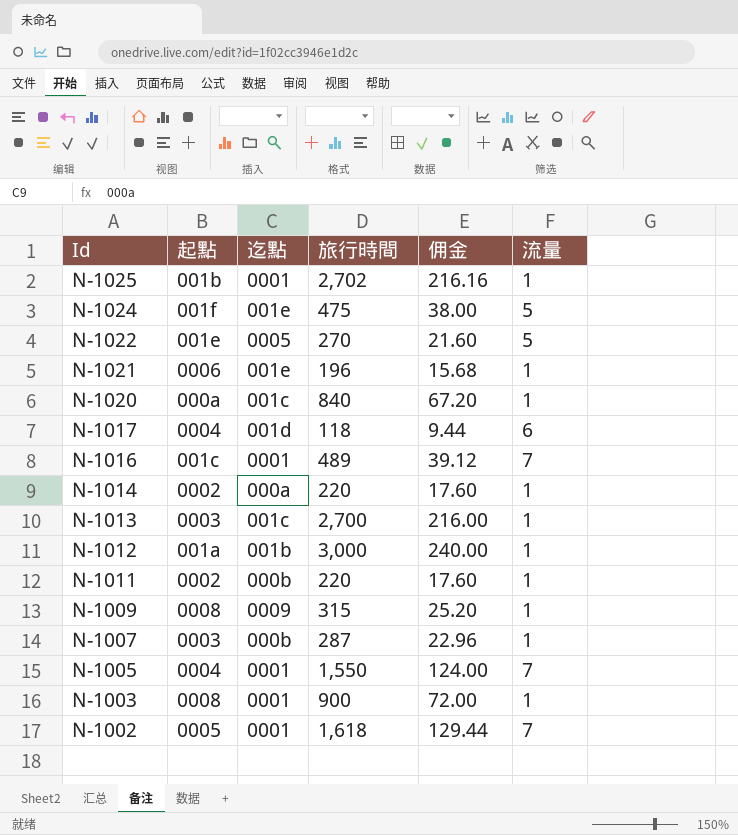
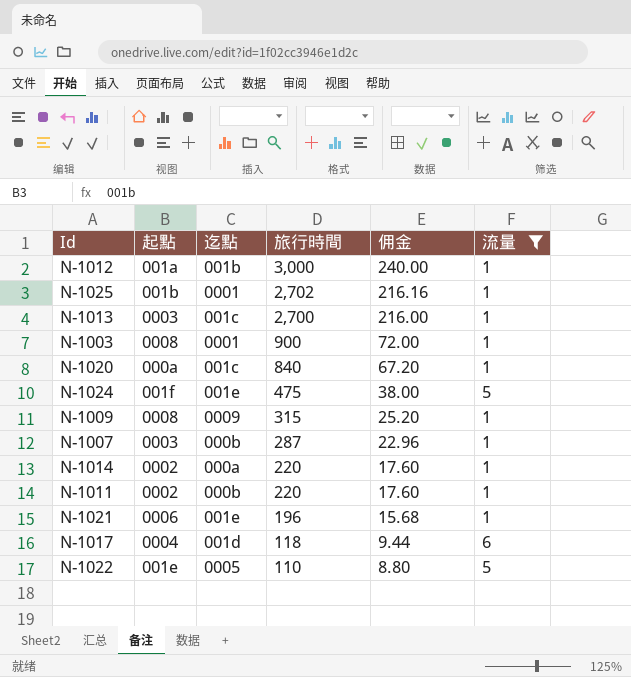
filter: none -> 流量 != 7
row order: Id descending -> 旅行時間 descending
N-1022 | 旅行時間: 270 -> 110
N-1022 | 佣金: 21.60 -> 8.80

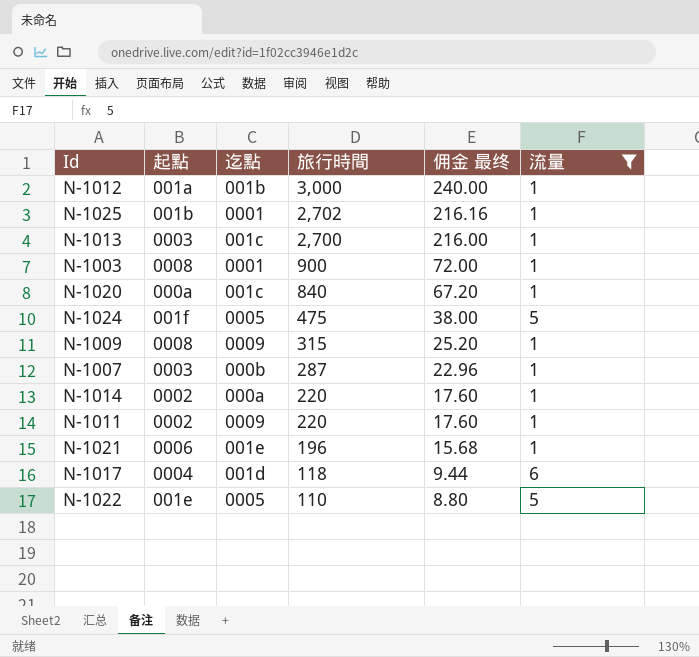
column name: 佣金 -> 佣金 最终
N-1024 | 迄點: 001e -> 0005
N-1011 | 迄點: 000b -> 0009

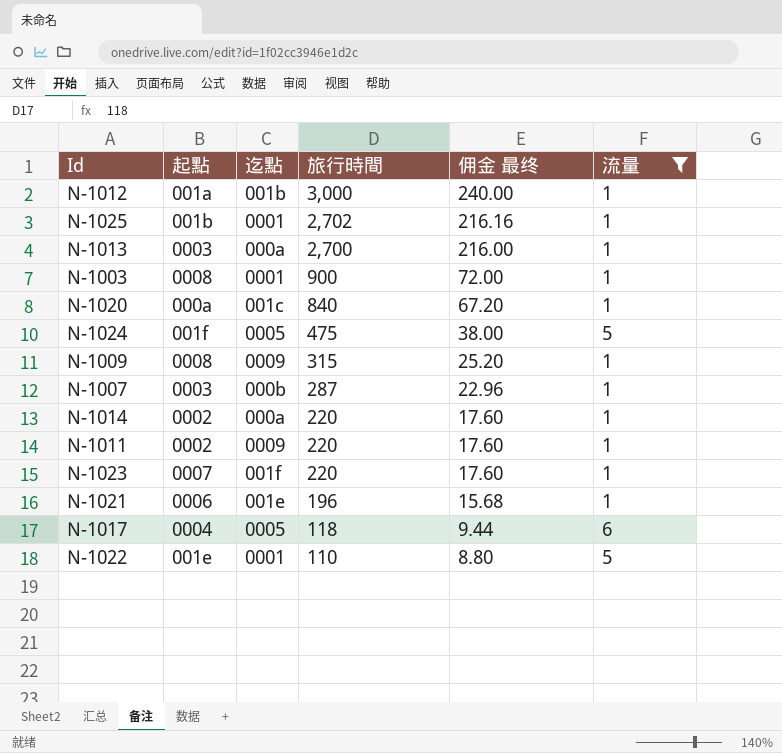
N-1013 | 迄點: 001c -> 000a
row N-1023: none -> 0007 | 001f | 220 | 17.60 | 1
N-1017 | 迄點: 001d -> 0005
N-1022 | 迄點: 0005 -> 0001

